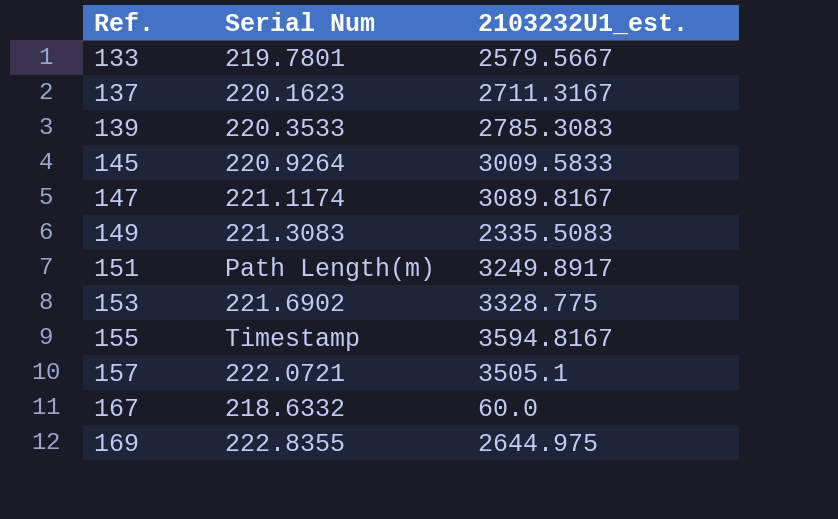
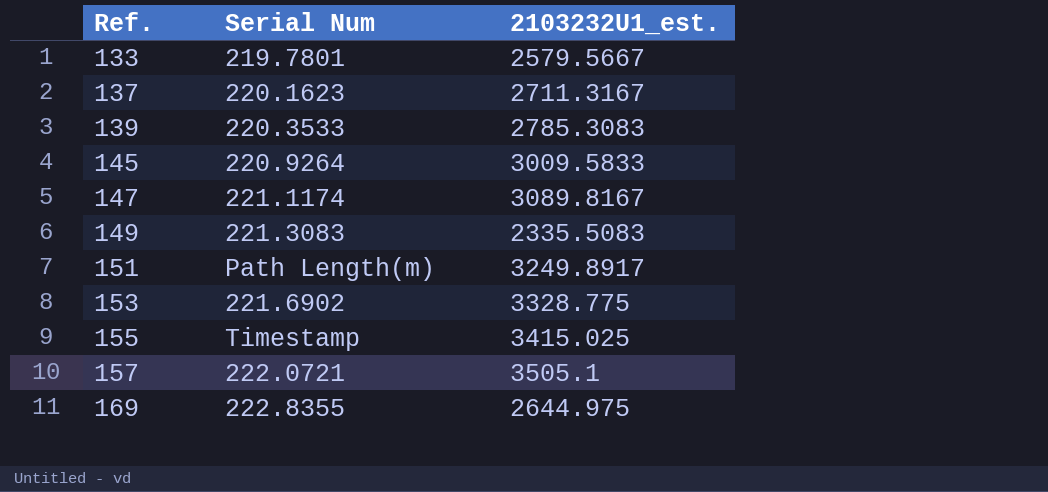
row 167: 218.6332 | 60.0 -> none
155 | 2103232U1_est.: 3594.8167 -> 3415.025

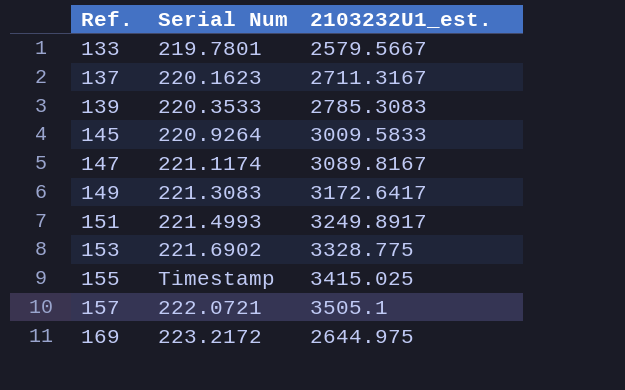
149 | 2103232U1_est.: 2335.5083 -> 3172.6417
151 | Serial Num: Path Length(m) -> 221.4993
169 | Serial Num: 222.8355 -> 223.2172

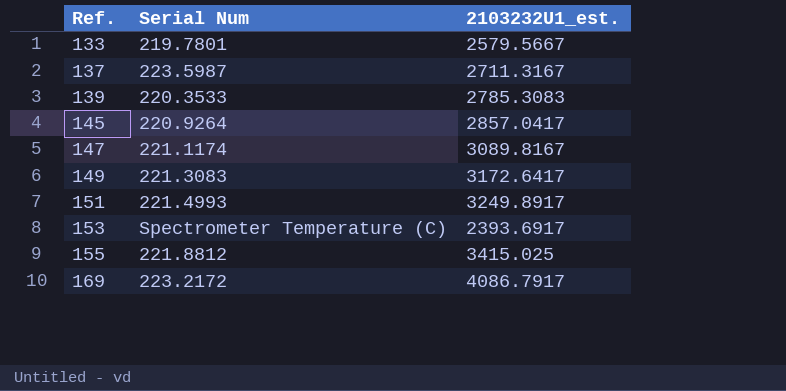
row 157: 222.0721 | 3505.1 -> none
137 | Serial Num: 220.1623 -> 223.5987
145 | 2103232U1_est.: 3009.5833 -> 2857.0417
153 | Serial Num: 221.6902 -> Spectrometer Temperature (C)
153 | 2103232U1_est.: 3328.775 -> 2393.6917
155 | Serial Num: Timestamp -> 221.8812
169 | 2103232U1_est.: 2644.975 -> 4086.7917

